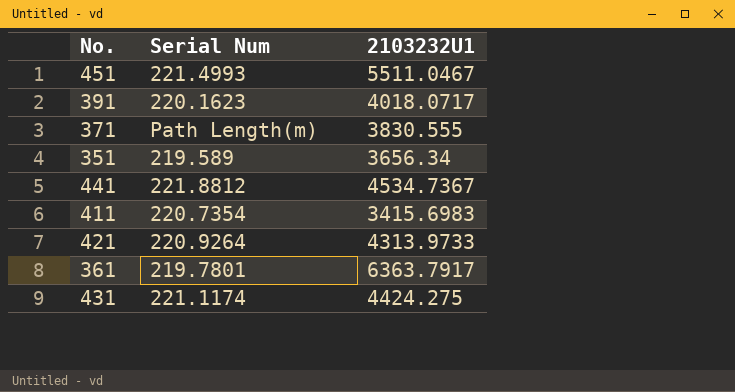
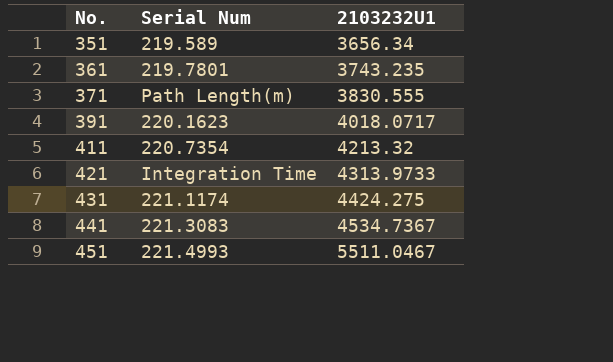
row order: none -> No. ascending
361 | 2103232U1: 6363.7917 -> 3743.235
411 | 2103232U1: 3415.6983 -> 4213.32
421 | Serial Num: 220.9264 -> Integration Time
441 | Serial Num: 221.8812 -> 221.3083

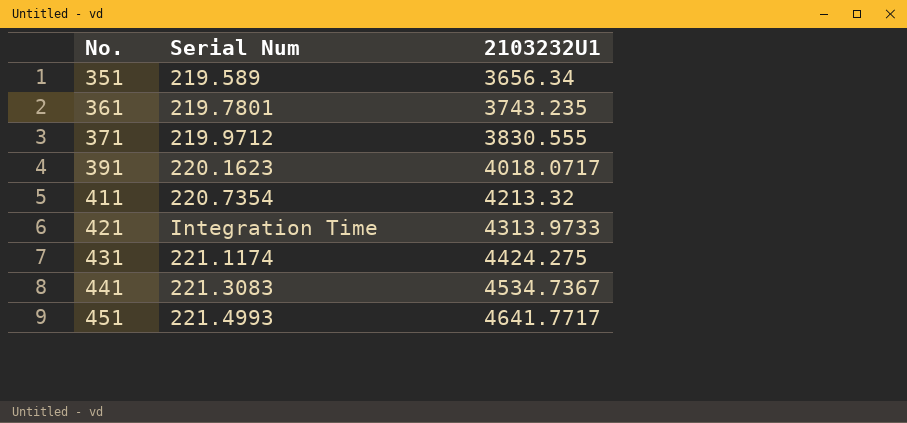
371 | Serial Num: Path Length(m) -> 219.9712
451 | 2103232U1: 5511.0467 -> 4641.7717

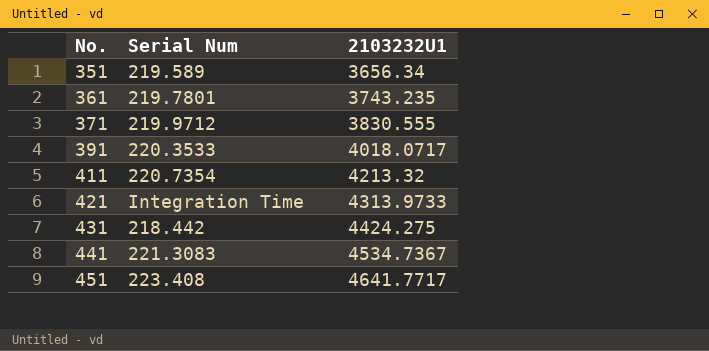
391 | Serial Num: 220.1623 -> 220.3533
431 | Serial Num: 221.1174 -> 218.442
451 | Serial Num: 221.4993 -> 223.408

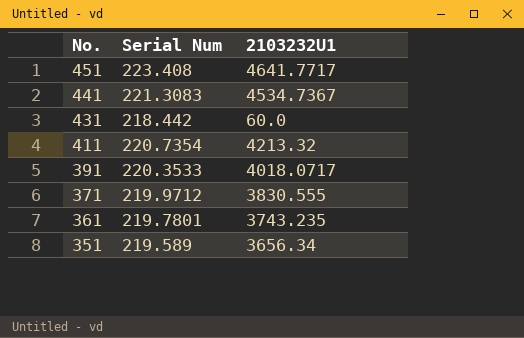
row order: No. ascending -> No. descending
row 421: Integration Time | 4313.9733 -> none
431 | 2103232U1: 4424.275 -> 60.0

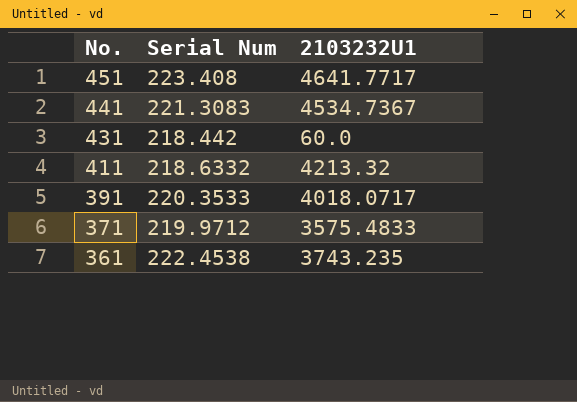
row 351: 219.589 | 3656.34 -> none
411 | Serial Num: 220.7354 -> 218.6332
371 | 2103232U1: 3830.555 -> 3575.4833
361 | Serial Num: 219.7801 -> 222.4538

